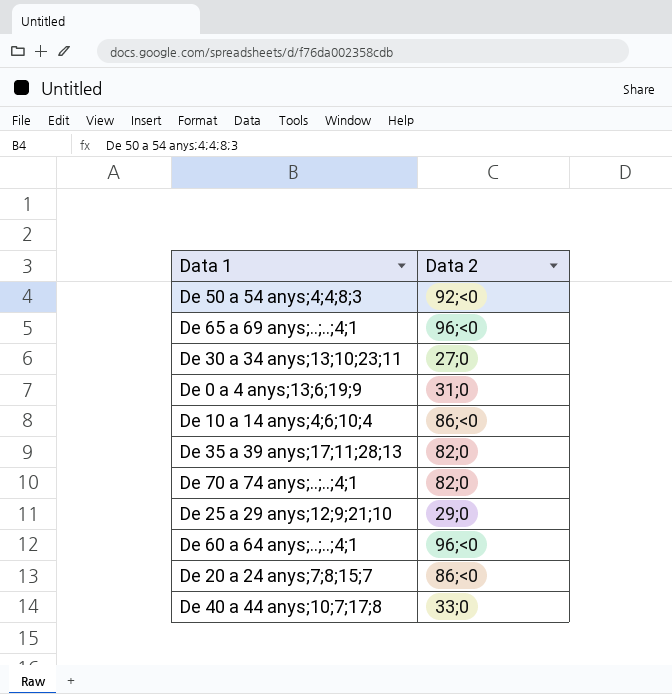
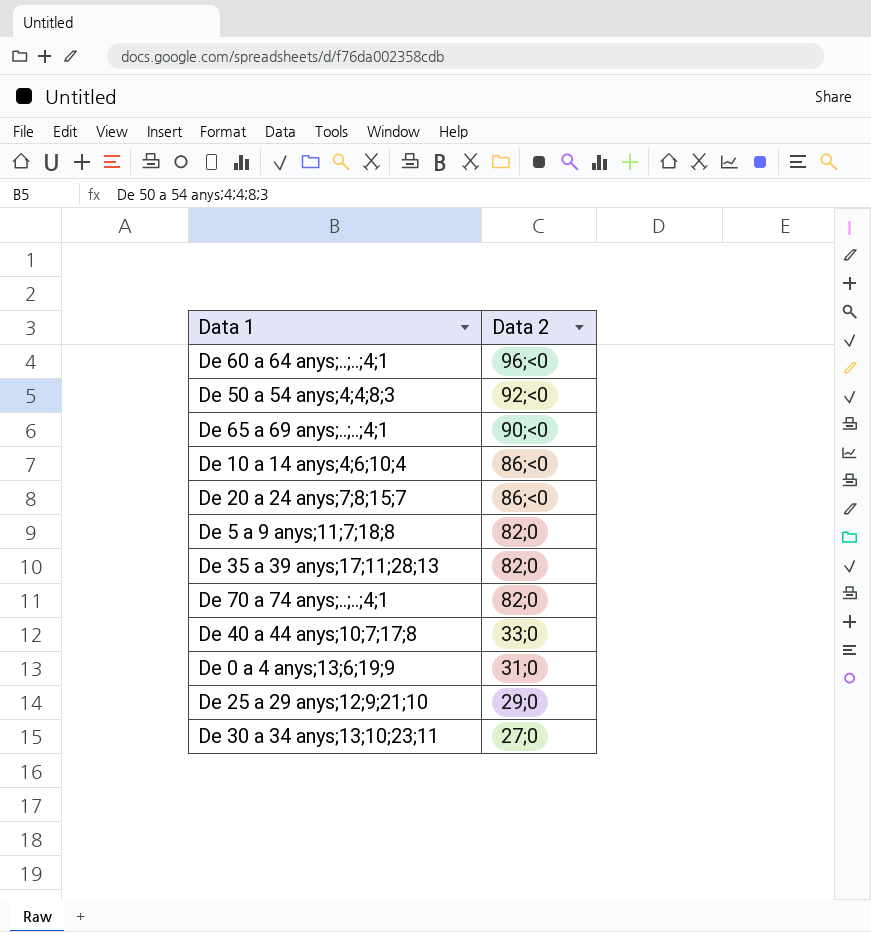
row order: none -> Data 2 descending
De 65 a 69 anys;..;..;4;1 | Data 2: 96;<0 -> 90;<0
row De 5 a 9 anys;11;7;18;8: none -> 82;0

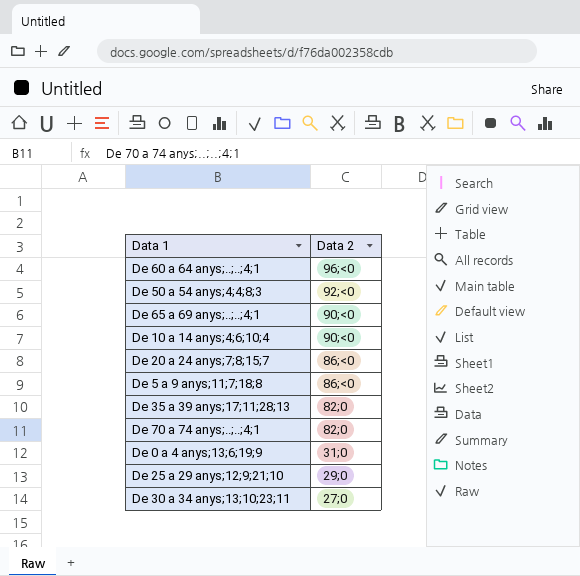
row De 40 a 44 anys;10;7;17;8: 33;0 -> none
De 10 a 14 anys;4;6;10;4 | Data 2: 86;<0 -> 90;<0
De 5 a 9 anys;11;7;18;8 | Data 2: 82;0 -> 86;<0

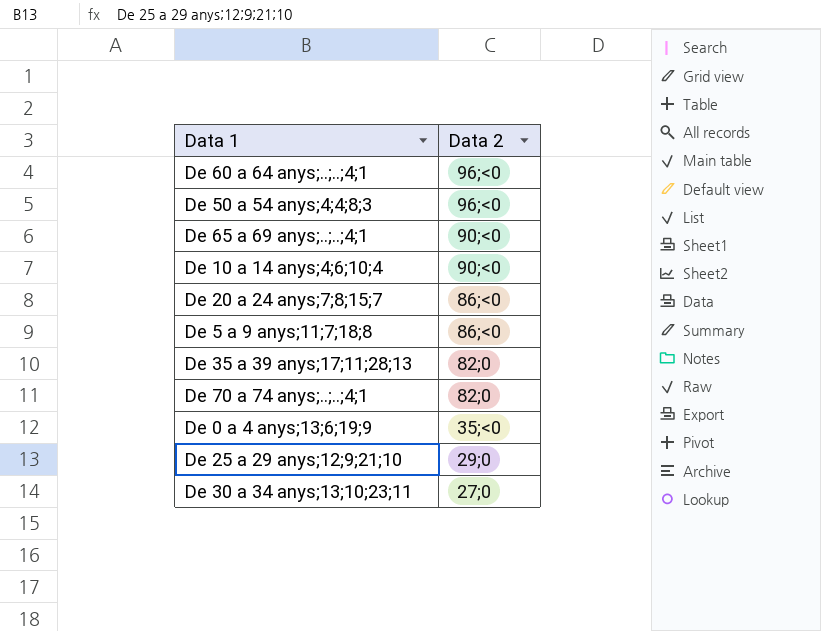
De 50 a 54 anys;4;4;8;3 | Data 2: 92;<0 -> 96;<0
De 0 a 4 anys;13;6;19;9 | Data 2: 31;0 -> 35;<0

